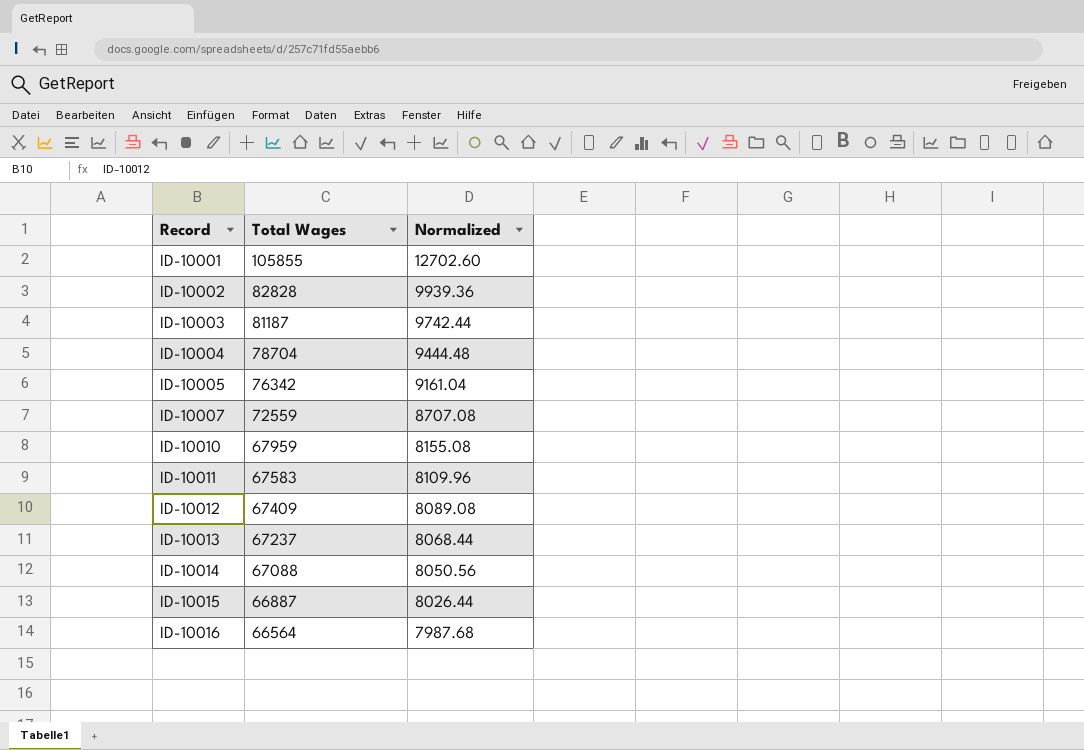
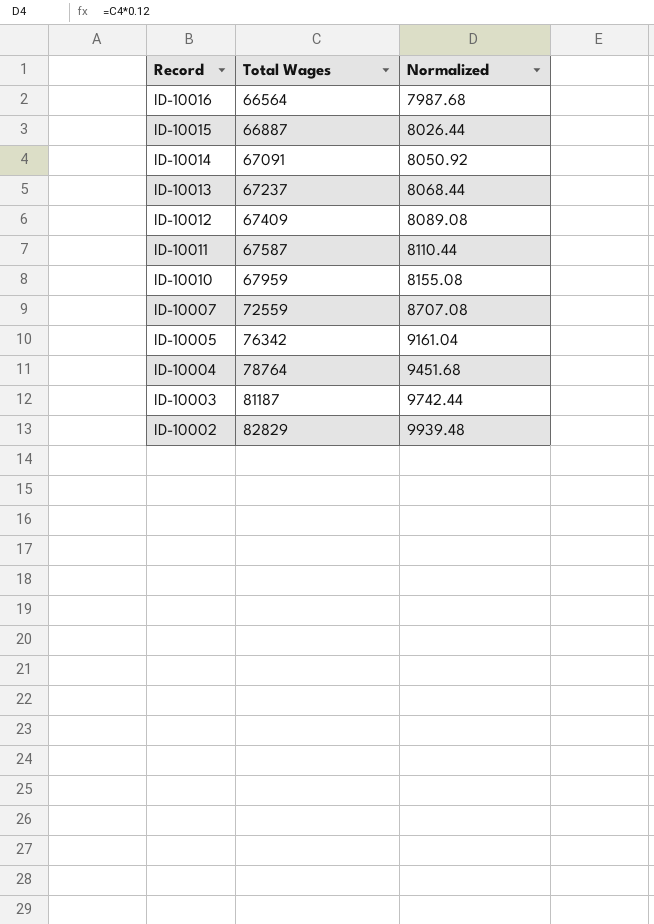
row order: Record ascending -> Record descending
row ID-10001: 105855 | 12702.60 -> none
ID-10014 | Total Wages: 67088 -> 67091
ID-10014 | Normalized: 8050.56 -> 8050.92
ID-10011 | Total Wages: 67583 -> 67587
ID-10011 | Normalized: 8109.96 -> 8110.44
ID-10004 | Total Wages: 78704 -> 78764
ID-10004 | Normalized: 9444.48 -> 9451.68
ID-10002 | Total Wages: 82828 -> 82829
ID-10002 | Normalized: 9939.36 -> 9939.48

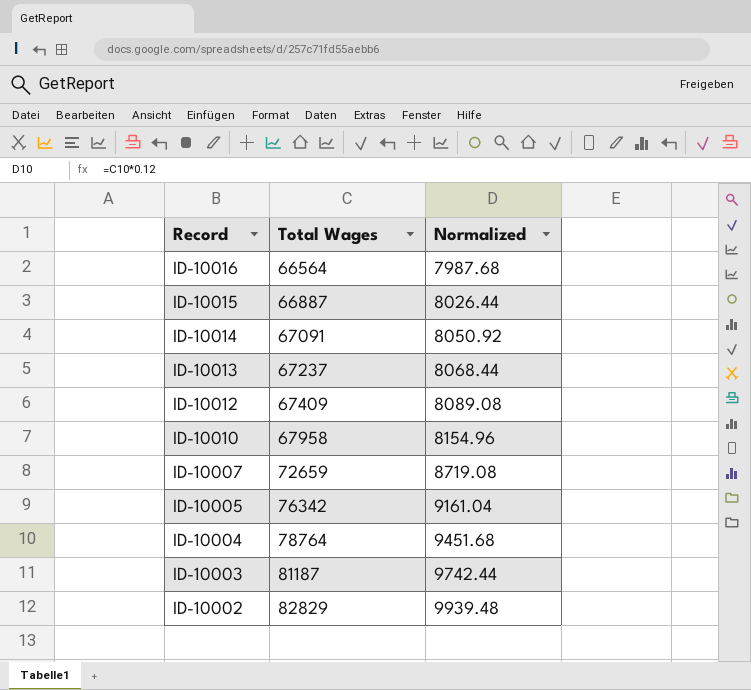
row ID-10011: 67587 | 8110.44 -> none
ID-10010 | Total Wages: 67959 -> 67958
ID-10010 | Normalized: 8155.08 -> 8154.96
ID-10007 | Total Wages: 72559 -> 72659
ID-10007 | Normalized: 8707.08 -> 8719.08

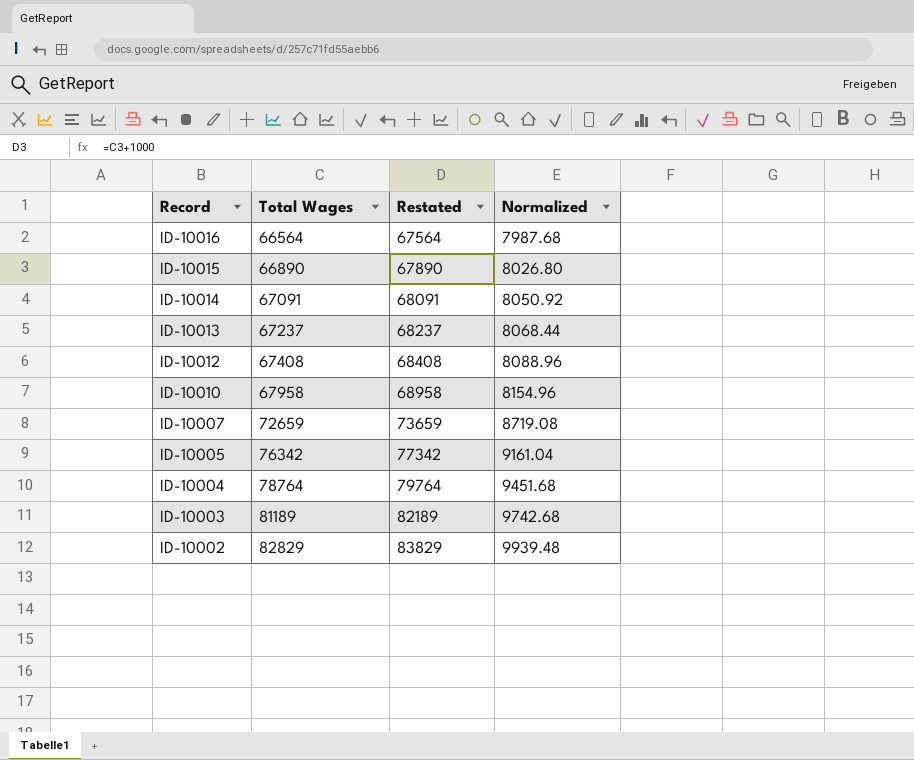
column Restated | formula: none -> [Total Wages] + 1000
ID-10015 | Total Wages: 66887 -> 66890
ID-10015 | Normalized: 8026.44 -> 8026.80
ID-10012 | Total Wages: 67409 -> 67408
ID-10012 | Normalized: 8089.08 -> 8088.96
ID-10003 | Total Wages: 81187 -> 81189
ID-10003 | Normalized: 9742.44 -> 9742.68

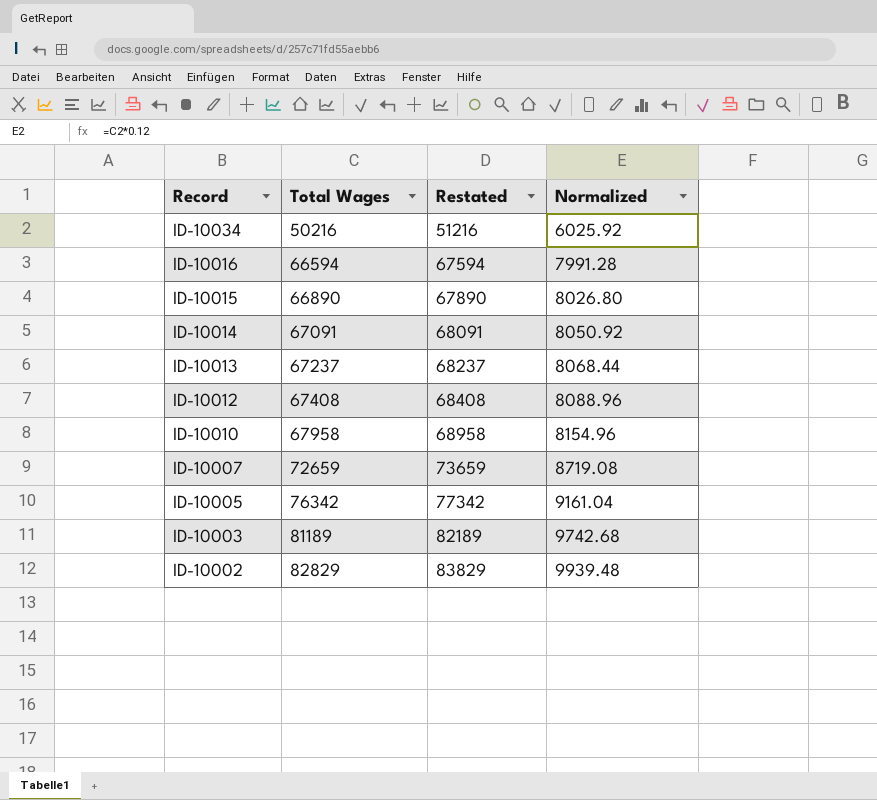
row ID-10004: 78764 | 79764 | 9451.68 -> none
row ID-10034: none -> 50216 | 51216 | 6025.92
ID-10016 | Total Wages: 66564 -> 66594
ID-10016 | Restated: 67564 -> 67594
ID-10016 | Normalized: 7987.68 -> 7991.28

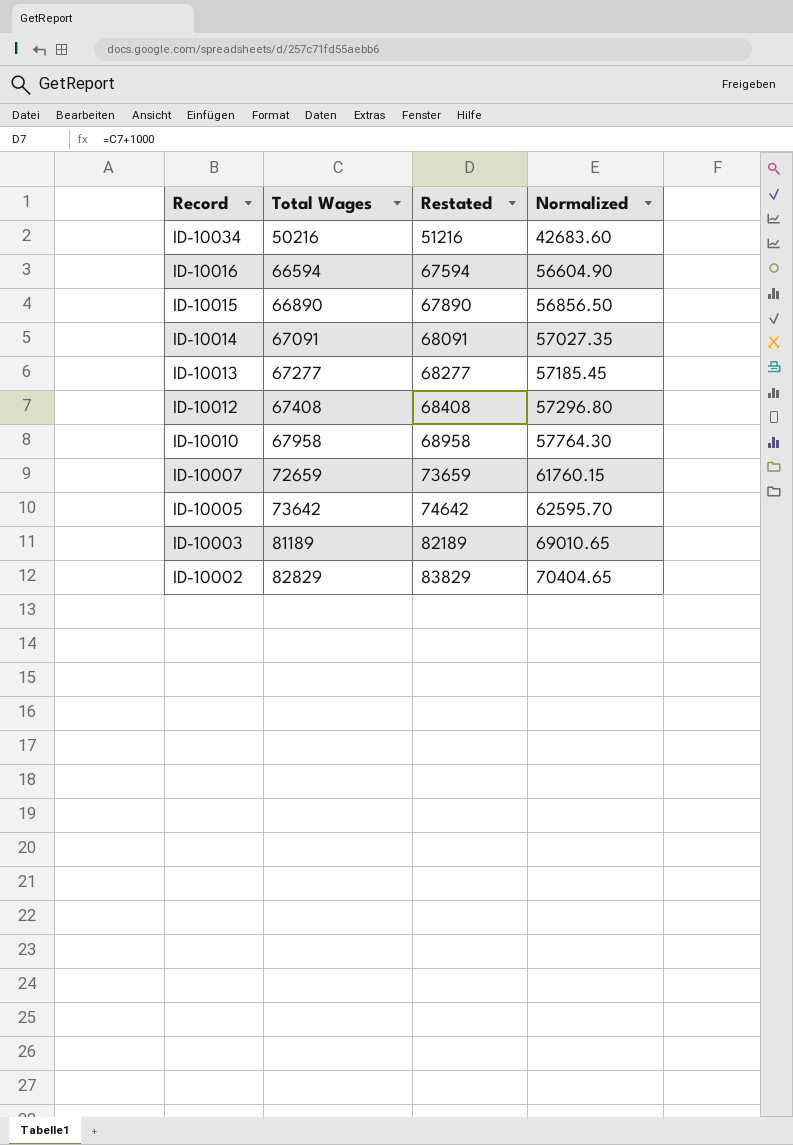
column Normalized | formula: [Total Wages] * 0.12 -> [Total Wages] * 0.85
ID-10013 | Total Wages: 67237 -> 67277
ID-10013 | Restated: 68237 -> 68277
ID-10005 | Total Wages: 76342 -> 73642
ID-10005 | Restated: 77342 -> 74642

